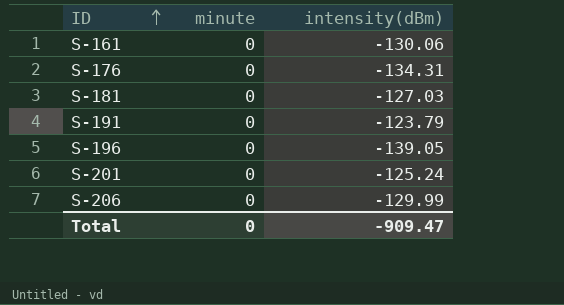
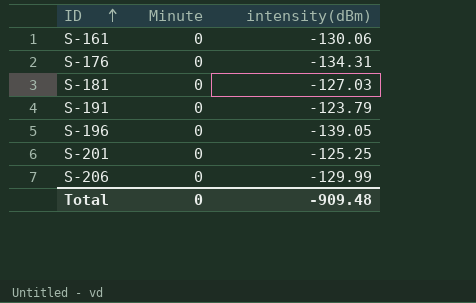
column name: minute -> Minute
S-201 | intensity(dBm): -125.24 -> -125.25
Total | intensity(dBm): -909.47 -> -909.48

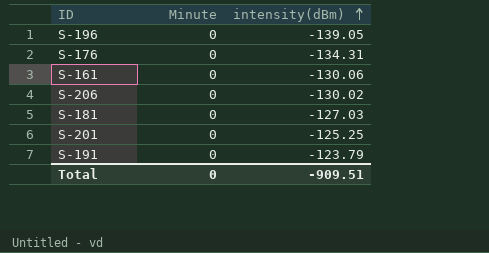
row order: ID ascending -> intensity(dBm) ascending
S-206 | intensity(dBm): -129.99 -> -130.02
Total | intensity(dBm): -909.48 -> -909.51

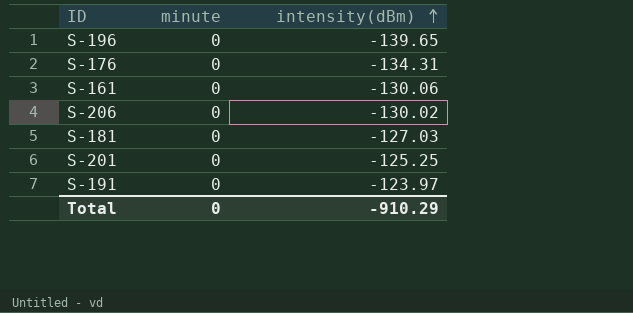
column name: Minute -> minute
S-196 | intensity(dBm): -139.05 -> -139.65
S-191 | intensity(dBm): -123.79 -> -123.97
Total | intensity(dBm): -909.51 -> -910.29

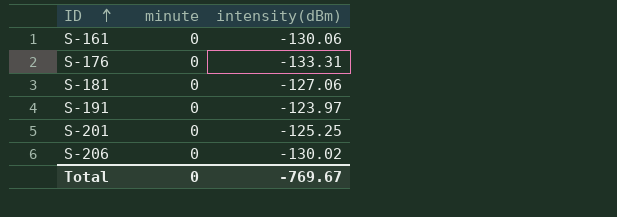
row order: intensity(dBm) ascending -> ID ascending
row S-196: 0 | -139.65 -> none
S-176 | intensity(dBm): -134.31 -> -133.31
S-181 | intensity(dBm): -127.03 -> -127.06
Total | intensity(dBm): -910.29 -> -769.67

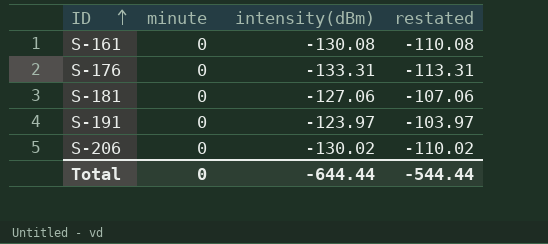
column restated | formula: none -> [intensity(dBm)] + 20
row S-201: 0 | -125.25 -> none
S-161 | intensity(dBm): -130.06 -> -130.08
Total | intensity(dBm): -769.67 -> -644.44

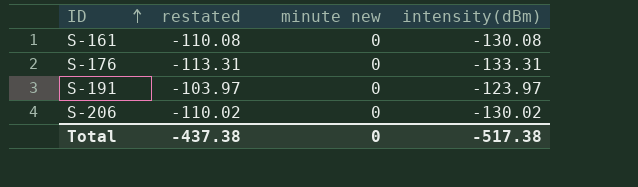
column restated | position: 4 -> 2
column name: minute -> minute new
row S-181: 0 | -127.06 | -107.06 -> none
Total | restated: -544.44 -> -437.38
Total | intensity(dBm): -644.44 -> -517.38

